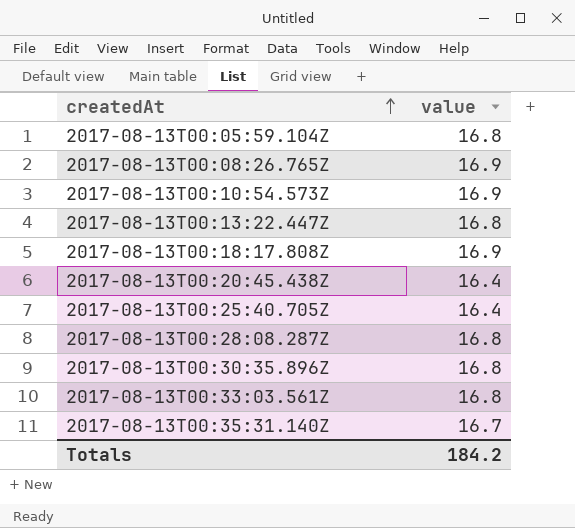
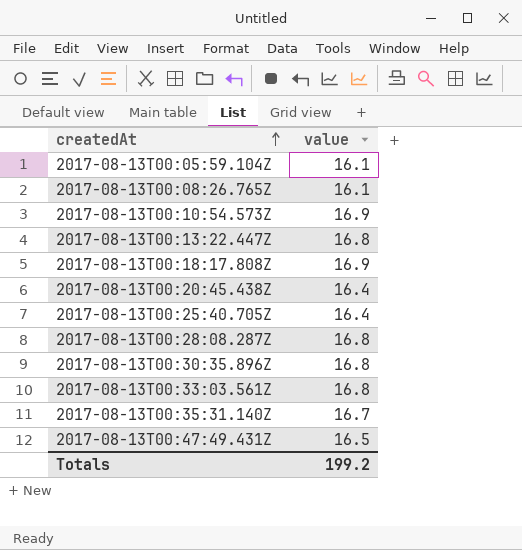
2017-08-13T00:05:59.104Z | value: 16.8 -> 16.1
2017-08-13T00:08:26.765Z | value: 16.9 -> 16.1
row 2017-08-13T00:47:49.431Z: none -> 16.5
Totals | value: 184.2 -> 199.2

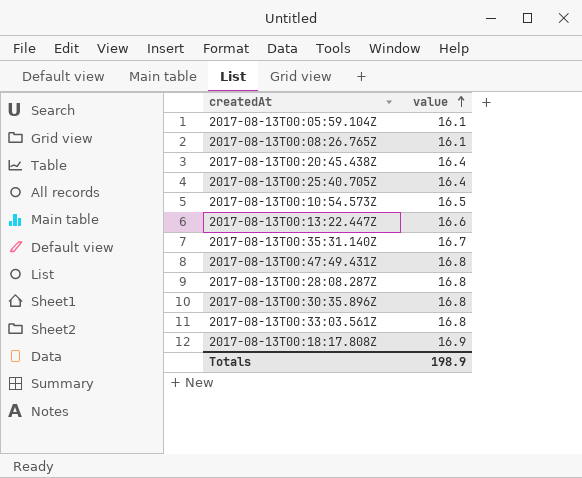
row order: createdAt ascending -> value ascending
2017-08-13T00:10:54.573Z | value: 16.9 -> 16.5
2017-08-13T00:13:22.447Z | value: 16.8 -> 16.6
2017-08-13T00:47:49.431Z | value: 16.5 -> 16.8
Totals | value: 199.2 -> 198.9

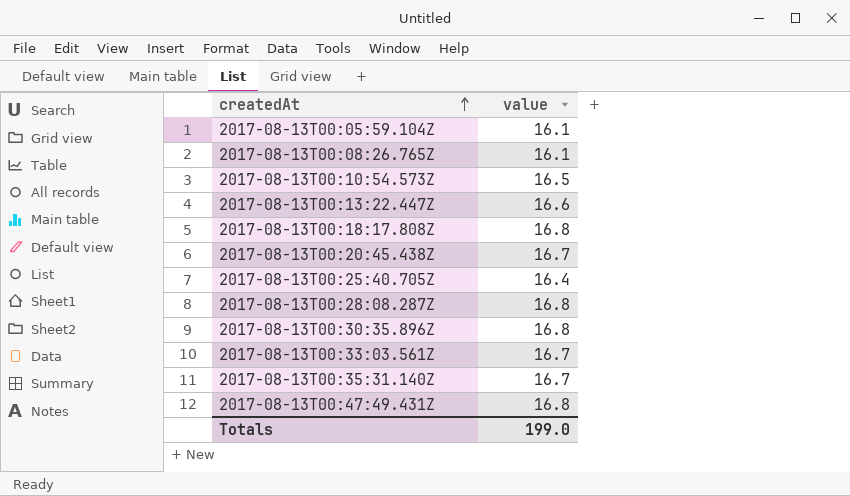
row order: value ascending -> createdAt ascending
2017-08-13T00:18:17.808Z | value: 16.9 -> 16.8
2017-08-13T00:20:45.438Z | value: 16.4 -> 16.7
2017-08-13T00:33:03.561Z | value: 16.8 -> 16.7
Totals | value: 198.9 -> 199.0

